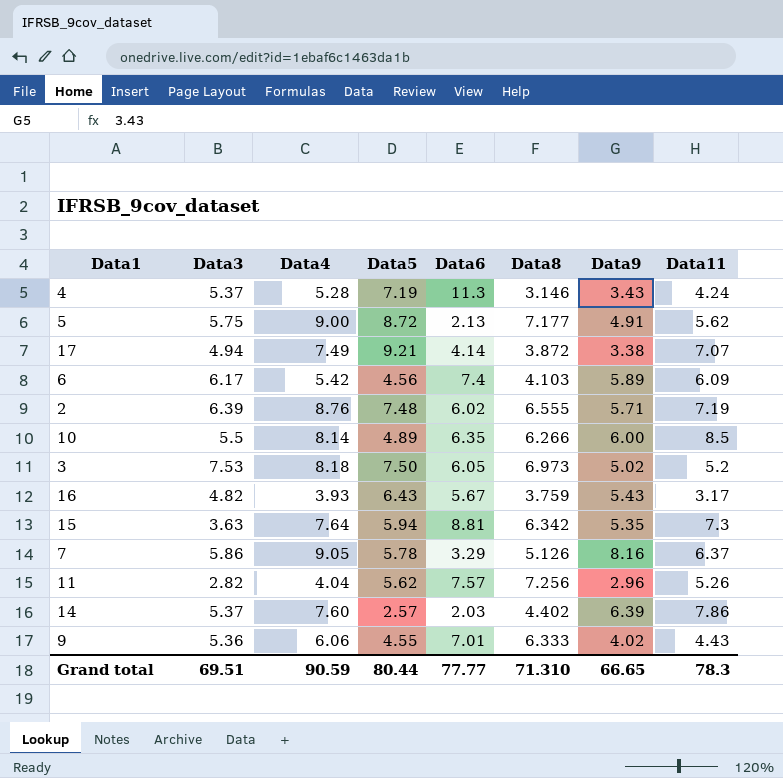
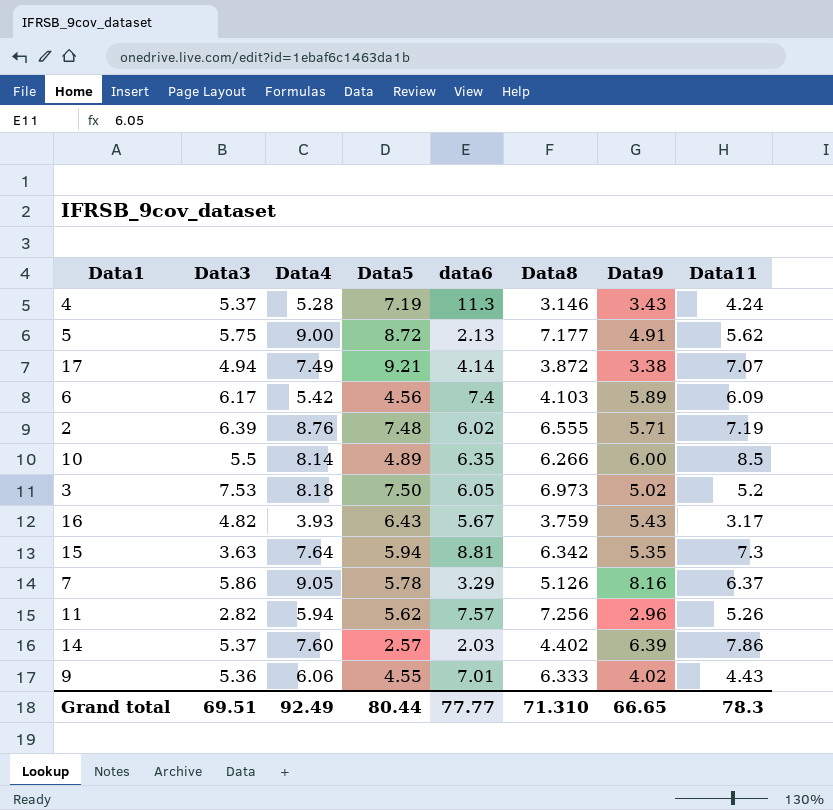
column name: Data6 -> data6
11 | Data4: 4.04 -> 5.94
Grand total | Data4: 90.59 -> 92.49

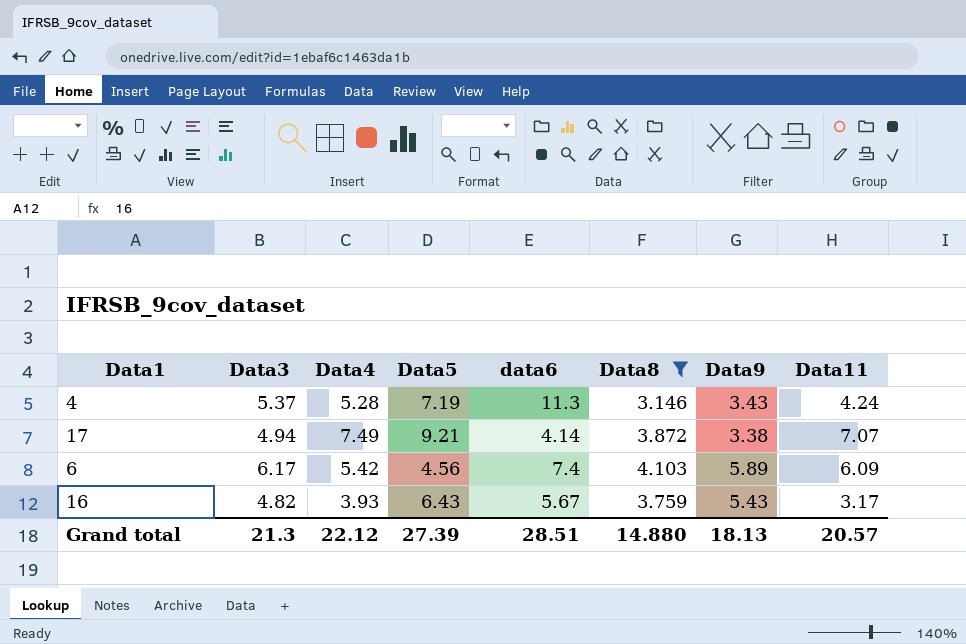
filter: none -> Data8 <= 4.103
Grand total | Data3: 69.51 -> 21.3
Grand total | Data4: 92.49 -> 22.12
Grand total | Data5: 80.44 -> 27.39
Grand total | data6: 77.77 -> 28.51
Grand total | Data8: 71.310 -> 14.880
Grand total | Data9: 66.65 -> 18.13
Grand total | Data11: 78.3 -> 20.57

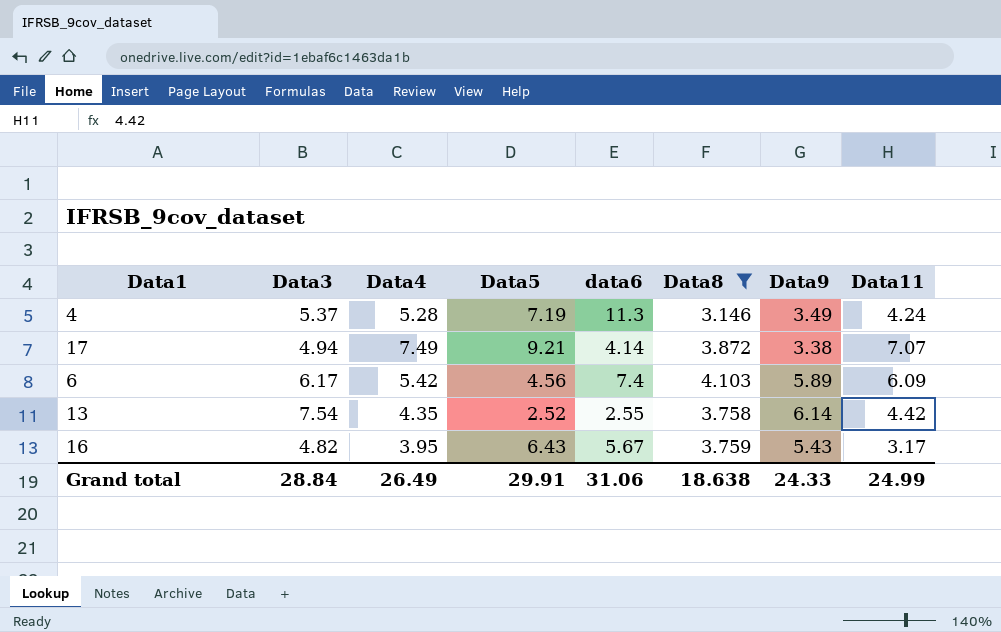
4 | Data9: 3.43 -> 3.49
row 13: none -> 7.54 | 4.35 | 2.52 | 2.55 | 3.758 | 6.14 | 4.42
16 | Data4: 3.93 -> 3.95
Grand total | Data3: 21.3 -> 28.84
Grand total | Data4: 22.12 -> 26.49
Grand total | Data5: 27.39 -> 29.91
Grand total | data6: 28.51 -> 31.06
Grand total | Data8: 14.880 -> 18.638
Grand total | Data9: 18.13 -> 24.33
Grand total | Data11: 20.57 -> 24.99

